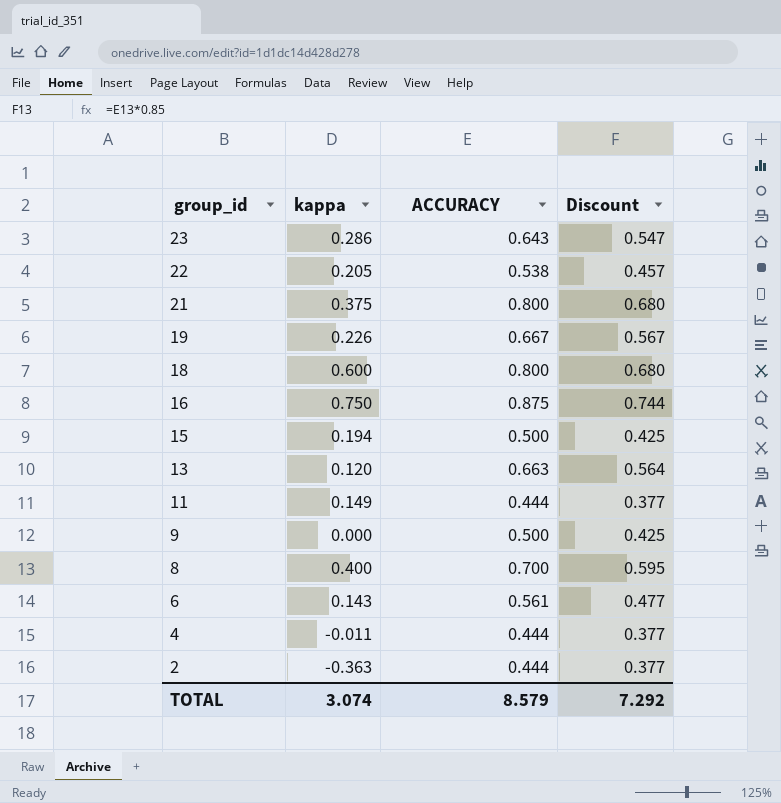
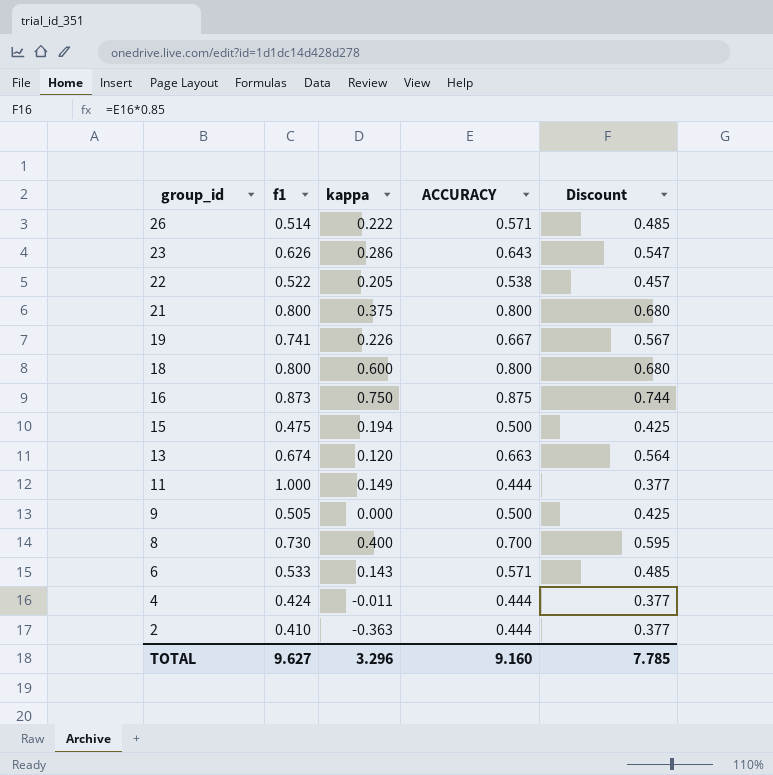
column f1 | position: none -> 2
row 26: none -> 0.514 | 0.222 | 0.571 | 0.485
6 | ACCURACY: 0.561 -> 0.571
6 | Discount: 0.477 -> 0.485
TOTAL | kappa: 3.074 -> 3.296
TOTAL | ACCURACY: 8.579 -> 9.160
TOTAL | Discount: 7.292 -> 7.785

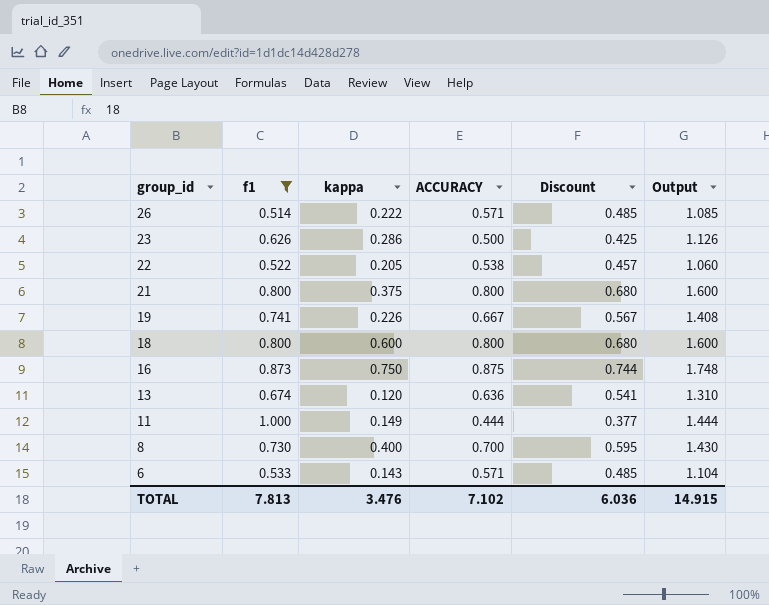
filter: none -> f1 >= 0.514
column Output | formula: none -> [f1] + [ACCURACY]
23 | ACCURACY: 0.643 -> 0.500
23 | Discount: 0.547 -> 0.425
13 | ACCURACY: 0.663 -> 0.636
13 | Discount: 0.564 -> 0.541
TOTAL | f1: 9.627 -> 7.813
TOTAL | kappa: 3.296 -> 3.476
TOTAL | ACCURACY: 9.160 -> 7.102
TOTAL | Discount: 7.785 -> 6.036

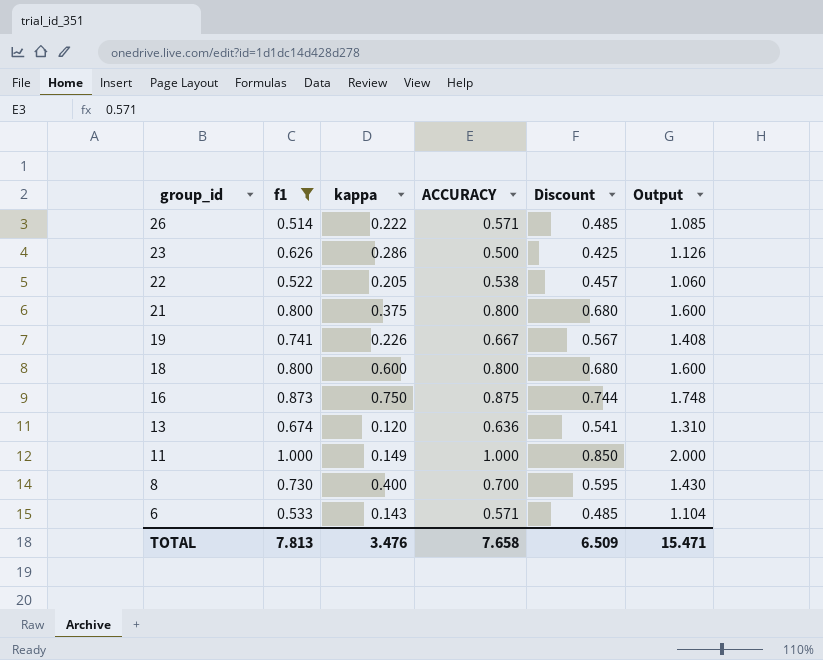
11 | ACCURACY: 0.444 -> 1.000
11 | Discount: 0.377 -> 0.850
11 | Output: 1.444 -> 2.000
TOTAL | ACCURACY: 7.102 -> 7.658
TOTAL | Discount: 6.036 -> 6.509
TOTAL | Output: 14.915 -> 15.471

